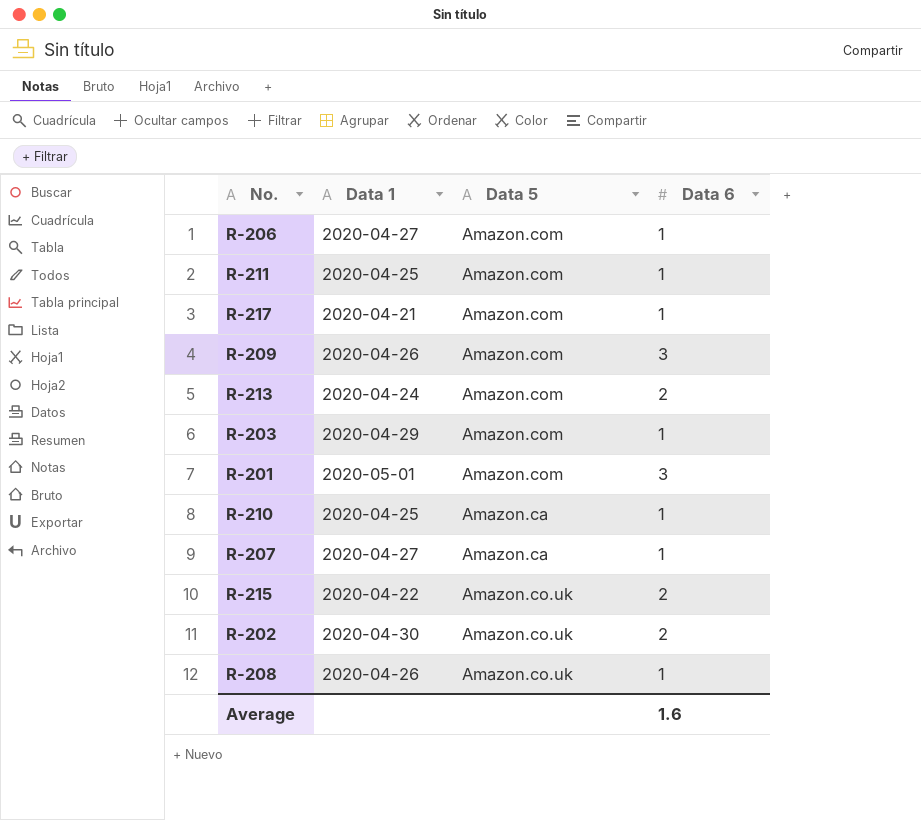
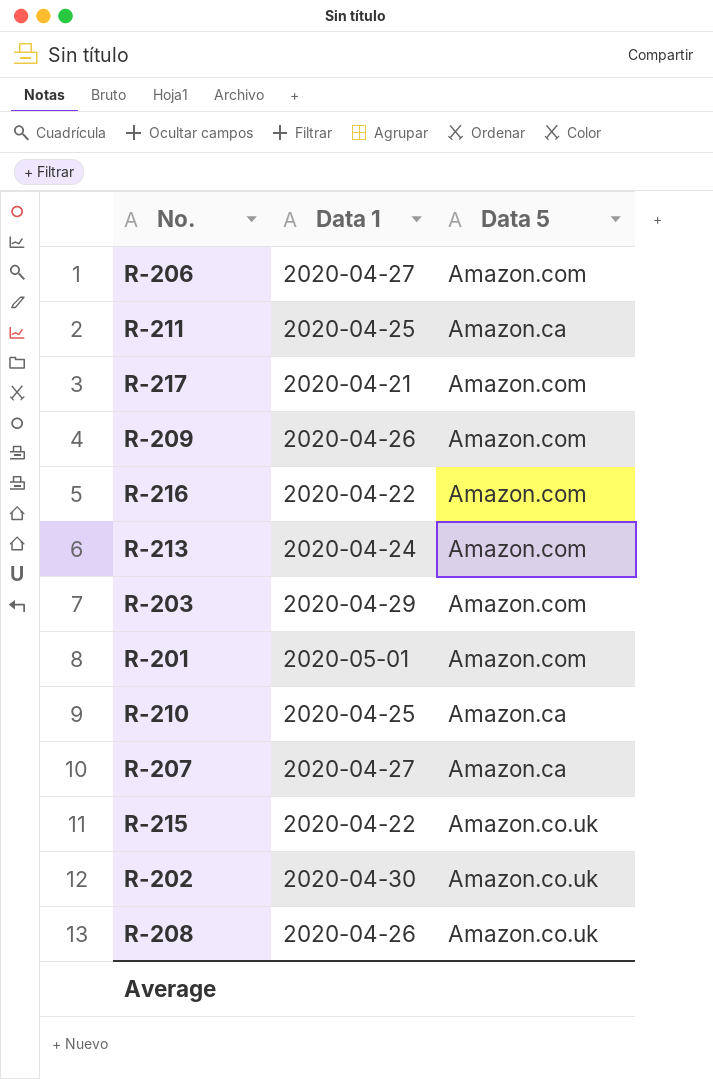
column Data 6 | position: 4 -> none
R-211 | Data 5: Amazon.com -> Amazon.ca
row R-216: none -> 2020-04-22 | Amazon.com

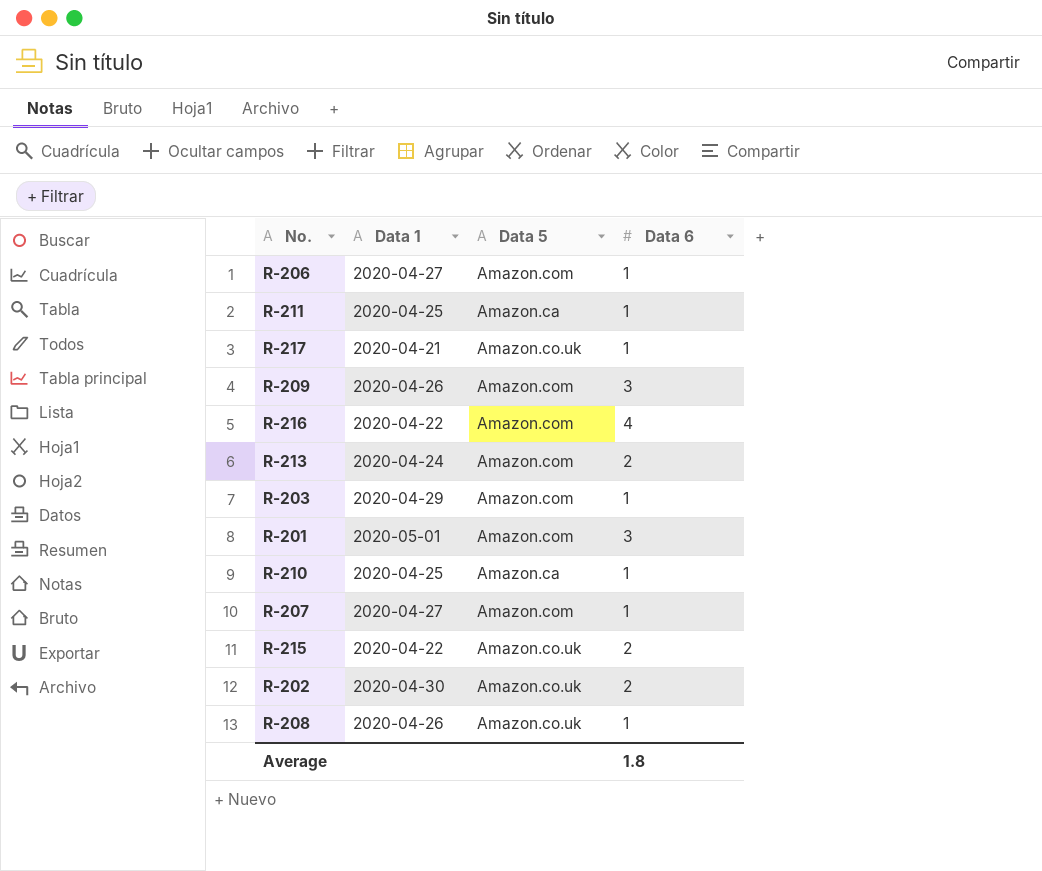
column Data 6 | position: none -> 4
R-217 | Data 5: Amazon.com -> Amazon.co.uk
R-207 | Data 5: Amazon.ca -> Amazon.com

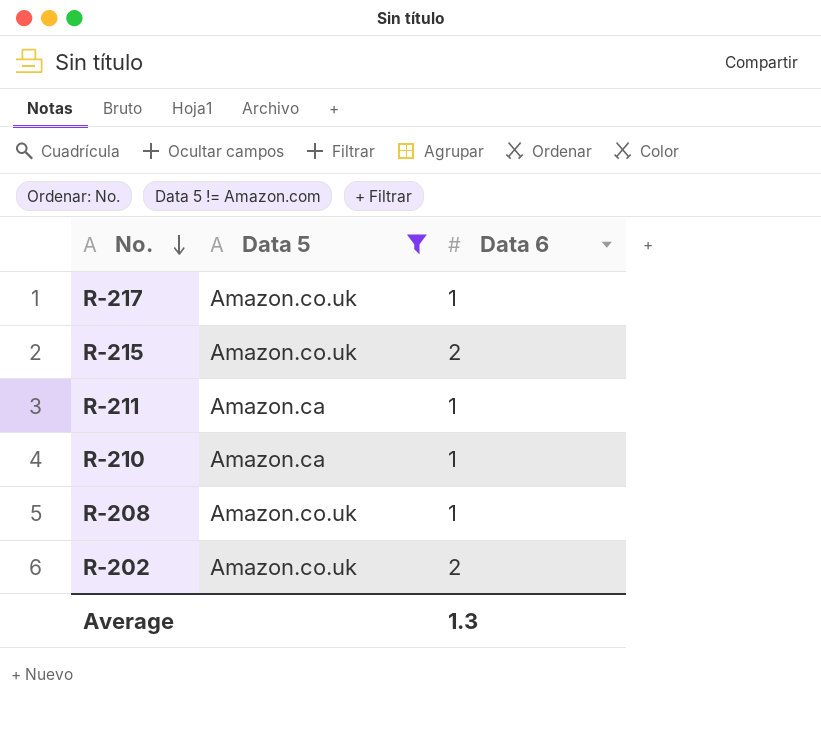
filter: none -> Data 5 != Amazon.com
row order: none -> No. descending
column Data 1 | position: 2 -> none
Average | Data 6: 1.8 -> 1.3

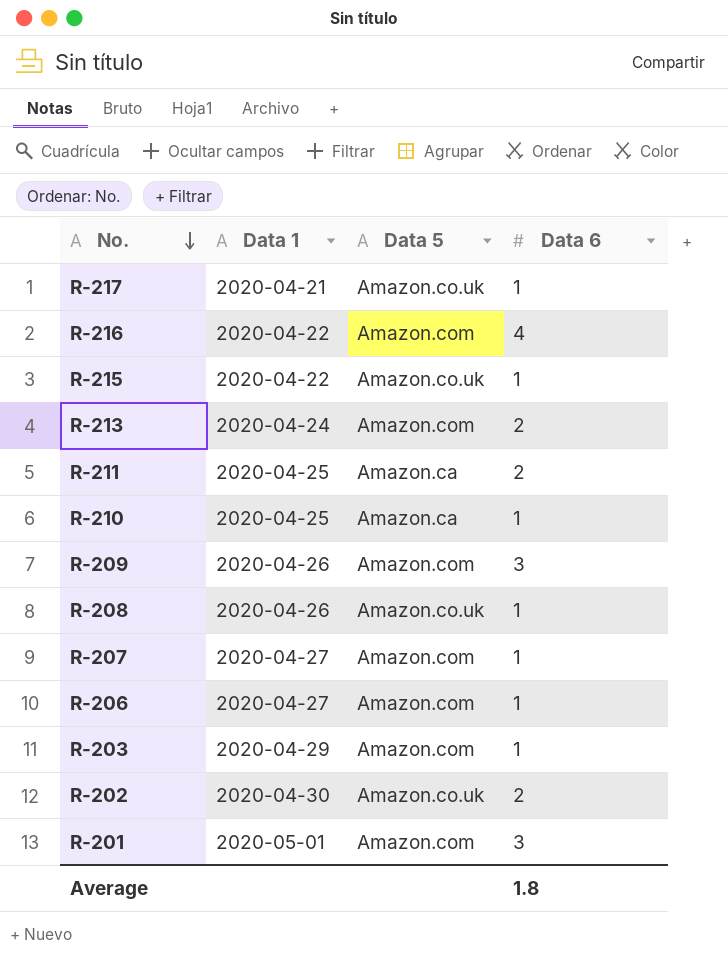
filter: Data 5 != Amazon.com -> none
column Data 1 | position: none -> 2
R-215 | Data 6: 2 -> 1
R-211 | Data 6: 1 -> 2
Average | Data 6: 1.3 -> 1.8

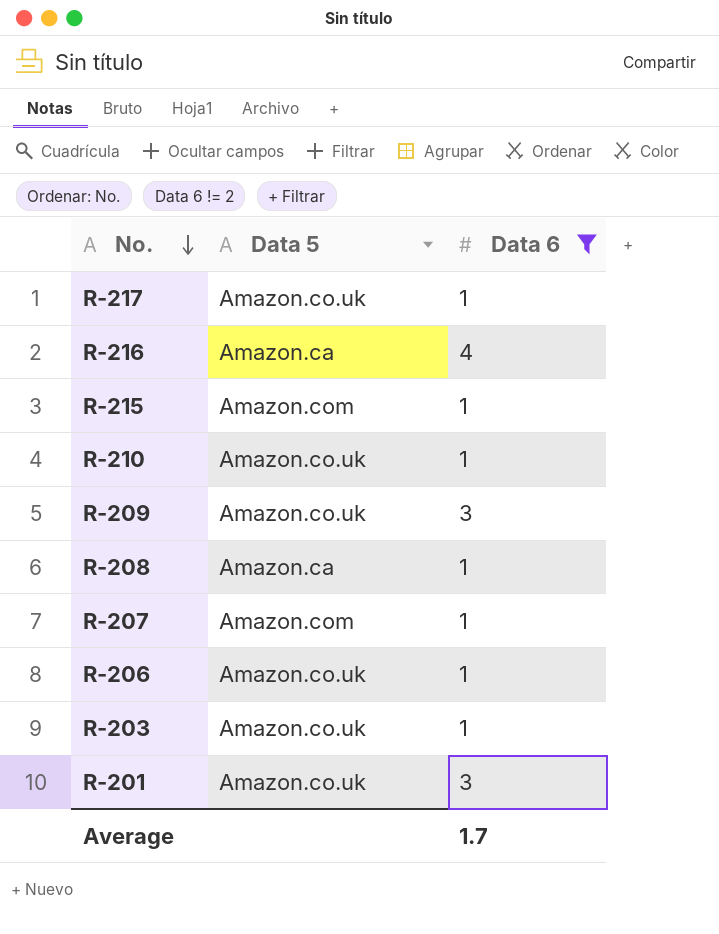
filter: none -> Data 6 != 2
column Data 1 | position: 2 -> none
R-216 | Data 5: Amazon.com -> Amazon.ca
R-215 | Data 5: Amazon.co.uk -> Amazon.com
R-210 | Data 5: Amazon.ca -> Amazon.co.uk
R-209 | Data 5: Amazon.com -> Amazon.co.uk
R-208 | Data 5: Amazon.co.uk -> Amazon.ca
R-206 | Data 5: Amazon.com -> Amazon.co.uk
R-203 | Data 5: Amazon.com -> Amazon.co.uk
R-201 | Data 5: Amazon.com -> Amazon.co.uk
Average | Data 6: 1.8 -> 1.7

